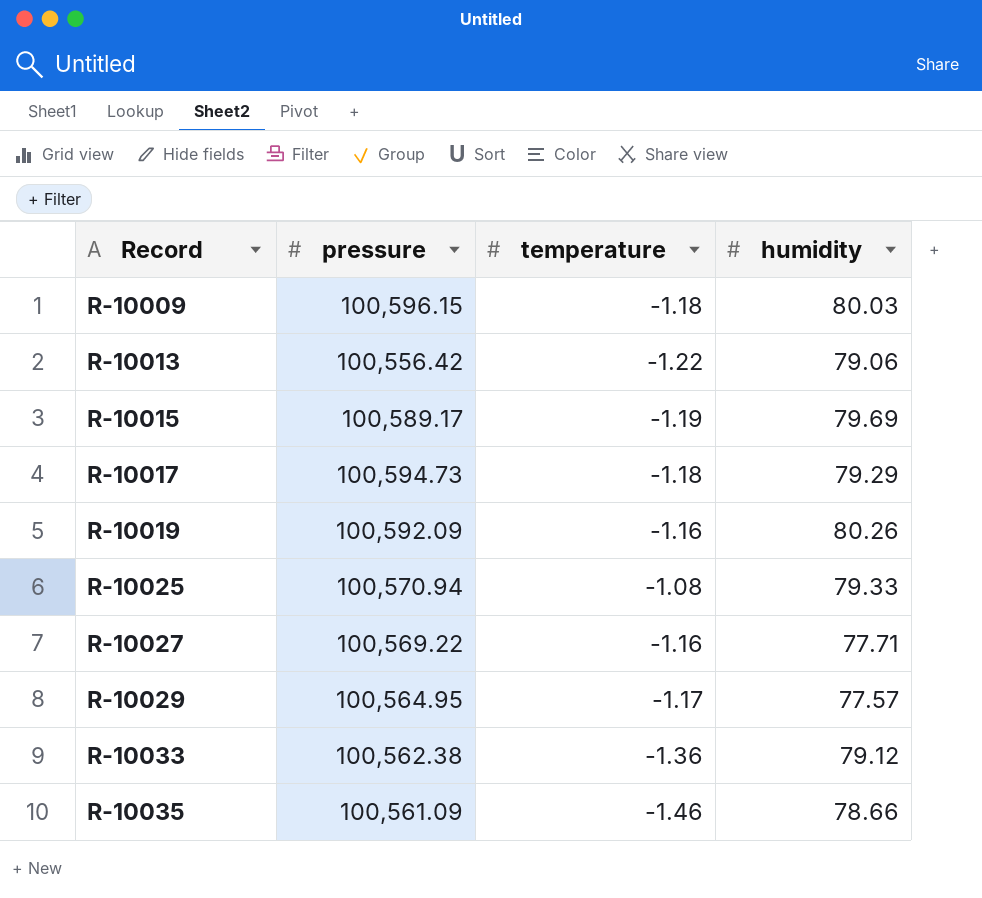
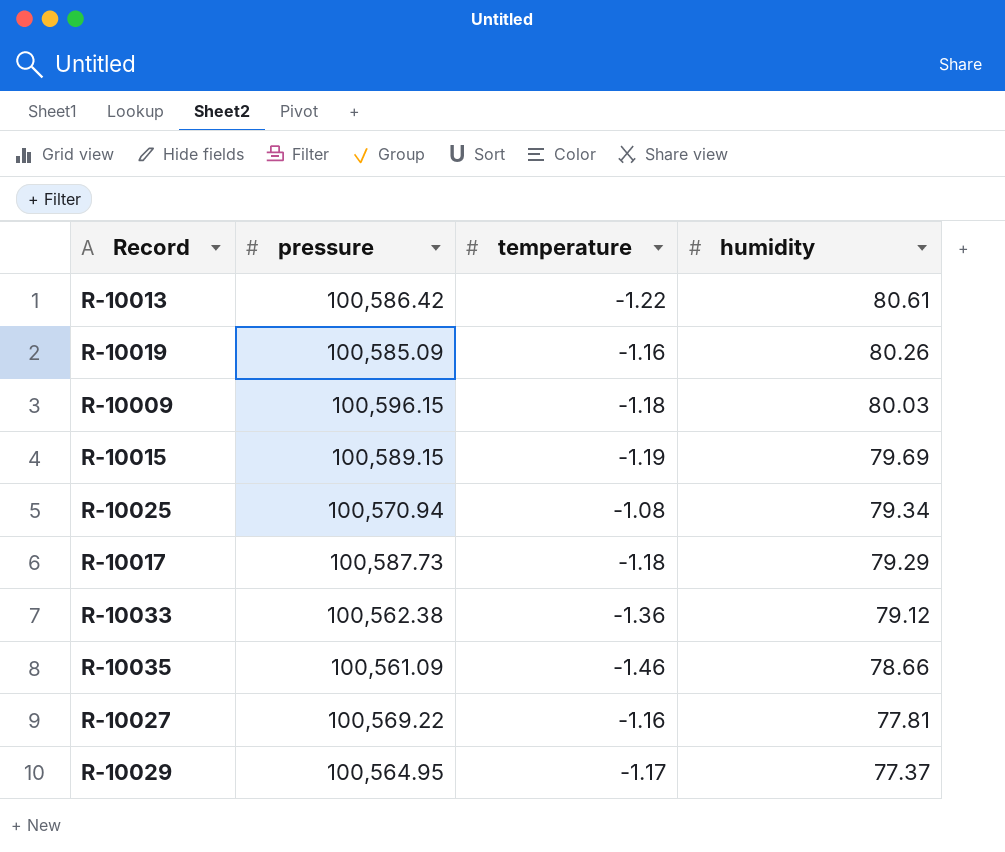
row order: Record ascending -> humidity descending
R-10013 | pressure: 100,556.42 -> 100,586.42
R-10013 | humidity: 79.06 -> 80.61
R-10019 | pressure: 100,592.09 -> 100,585.09
R-10015 | pressure: 100,589.17 -> 100,589.15
R-10025 | humidity: 79.33 -> 79.34
R-10017 | pressure: 100,594.73 -> 100,587.73
R-10027 | humidity: 77.71 -> 77.81
R-10029 | humidity: 77.57 -> 77.37

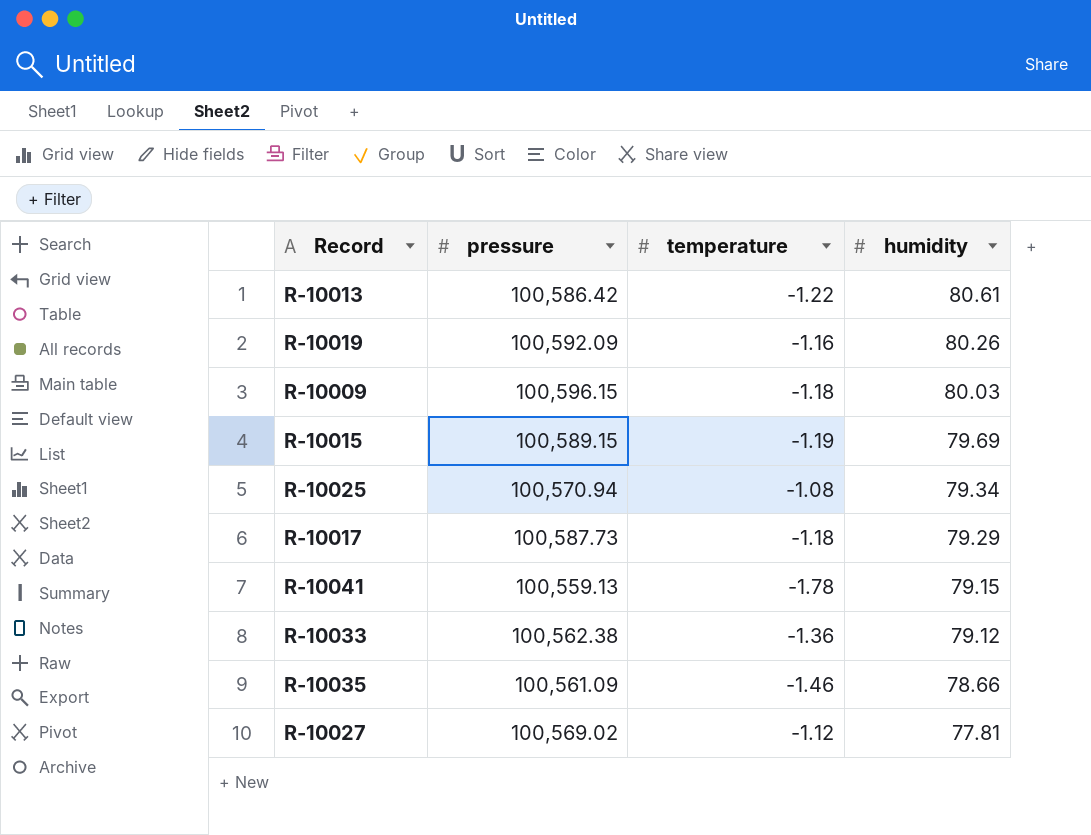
row R-10029: 100,564.95 | -1.17 | 77.37 -> none
R-10019 | pressure: 100,585.09 -> 100,592.09
row R-10041: none -> 100,559.13 | -1.78 | 79.15
R-10027 | pressure: 100,569.22 -> 100,569.02
R-10027 | temperature: -1.16 -> -1.12

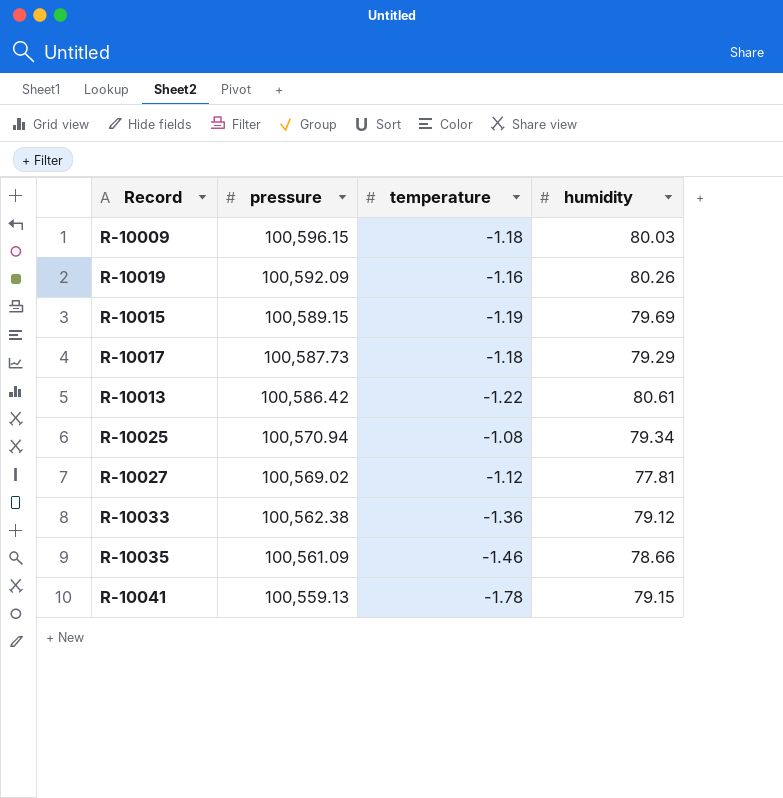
row order: humidity descending -> pressure descending

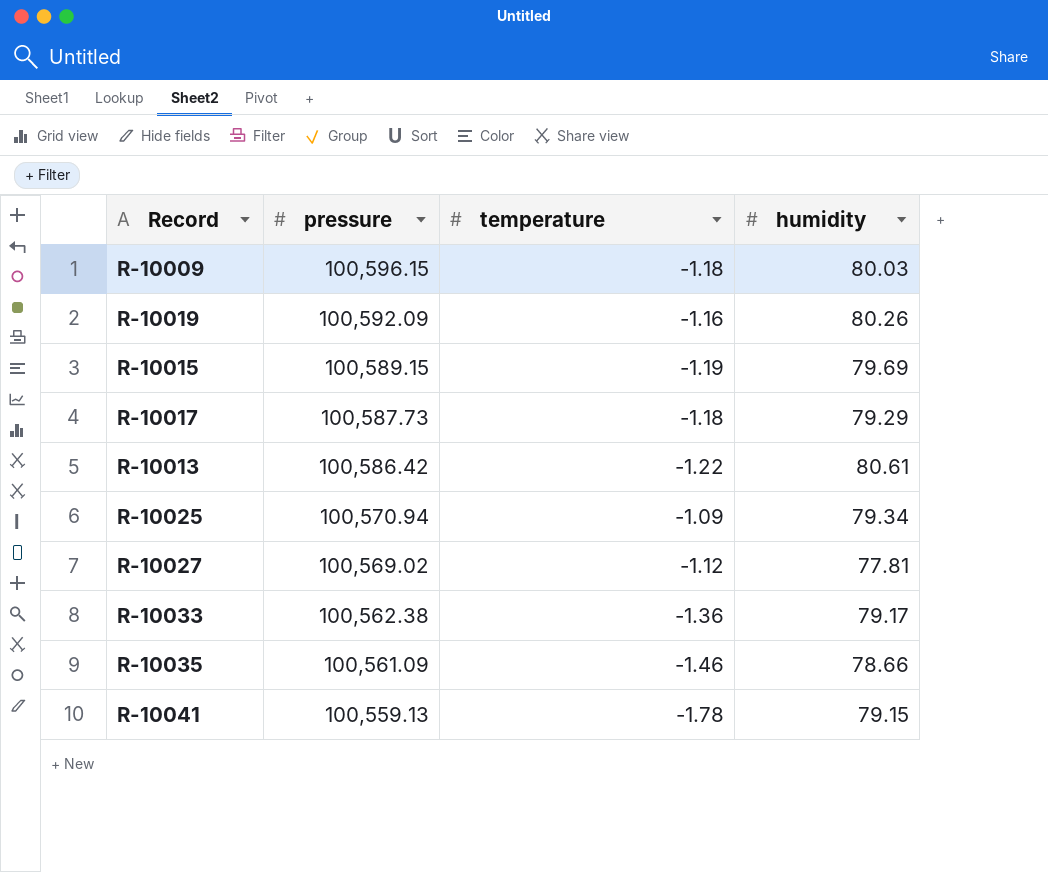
R-10025 | temperature: -1.08 -> -1.09
R-10033 | humidity: 79.12 -> 79.17

